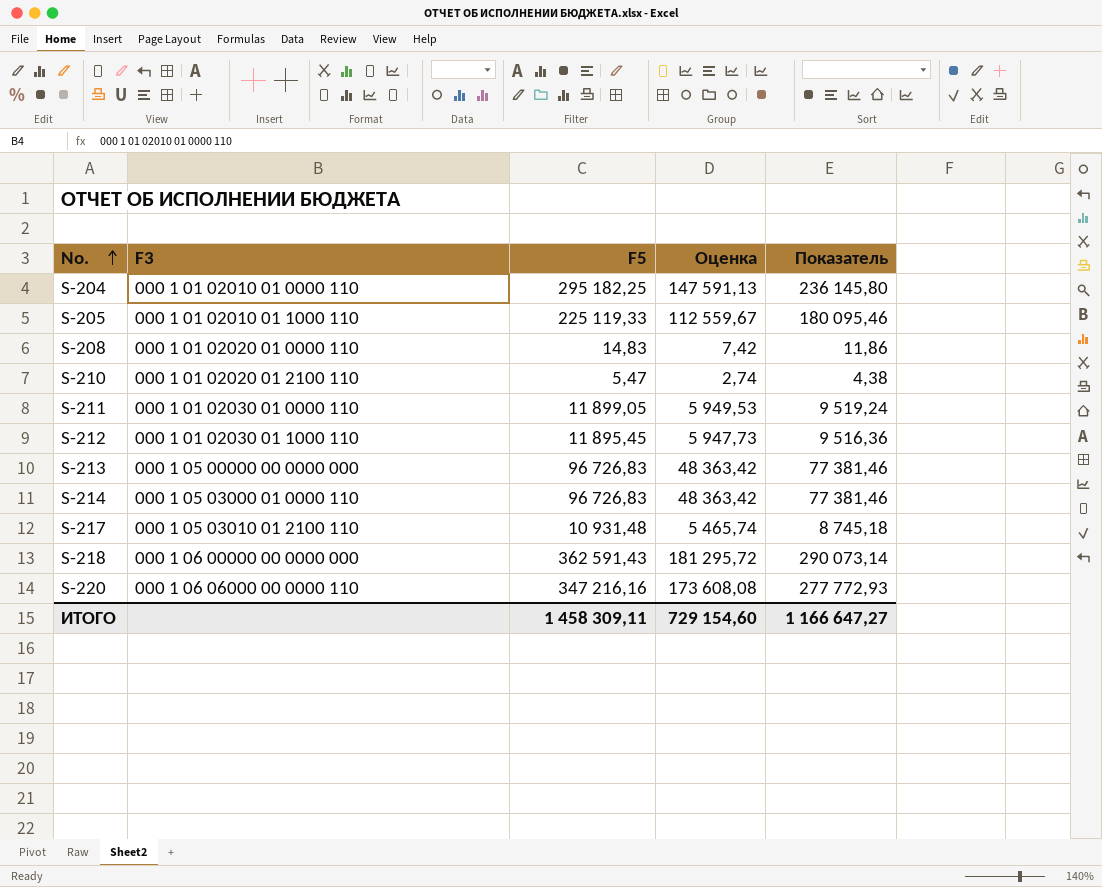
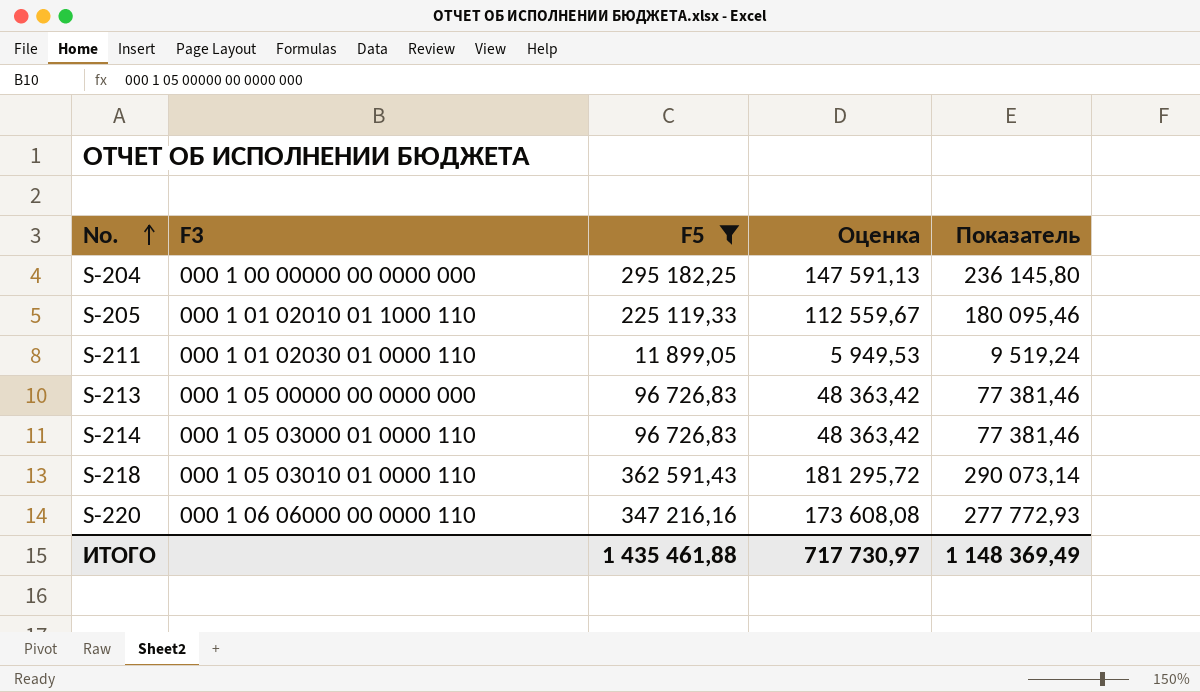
filter: none -> F5 >= 11 899,05
S-204 | F3: 000 1 01 02010 01 0000 110 -> 000 1 00 00000 00 0000 000
S-218 | F3: 000 1 06 00000 00 0000 000 -> 000 1 05 03010 01 0000 110
ИТОГО | F5: 1 458 309,11 -> 1 435 461,88
ИТОГО | Оценка: 729 154,60 -> 717 730,97
ИТОГО | Показатель: 1 166 647,27 -> 1 148 369,49

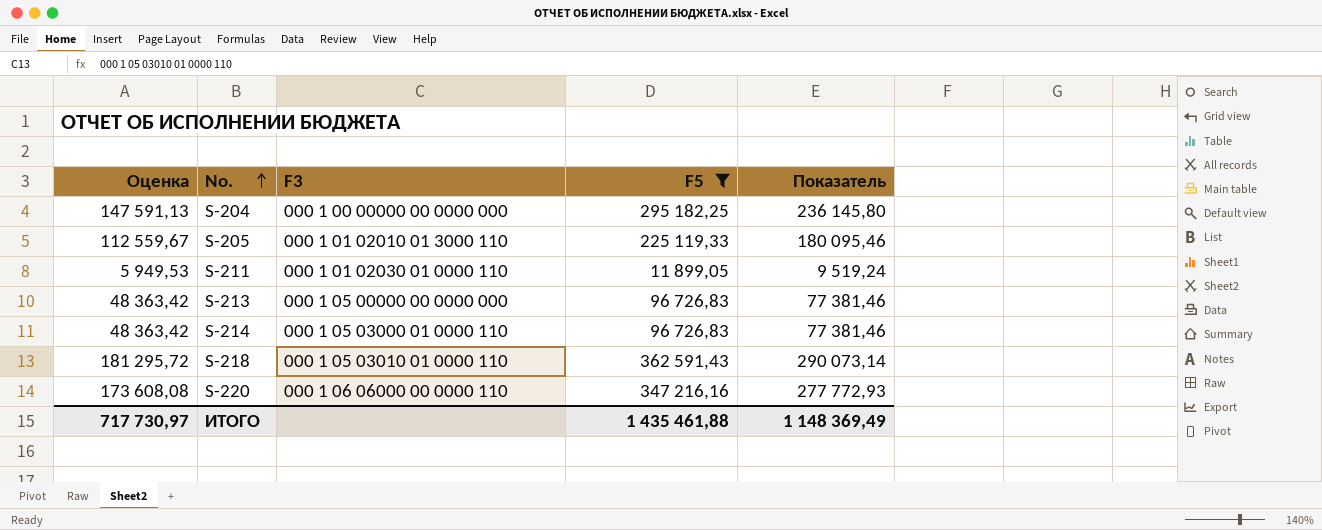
column Оценка | position: 4 -> 1
S-205 | F3: 000 1 01 02010 01 1000 110 -> 000 1 01 02010 01 3000 110

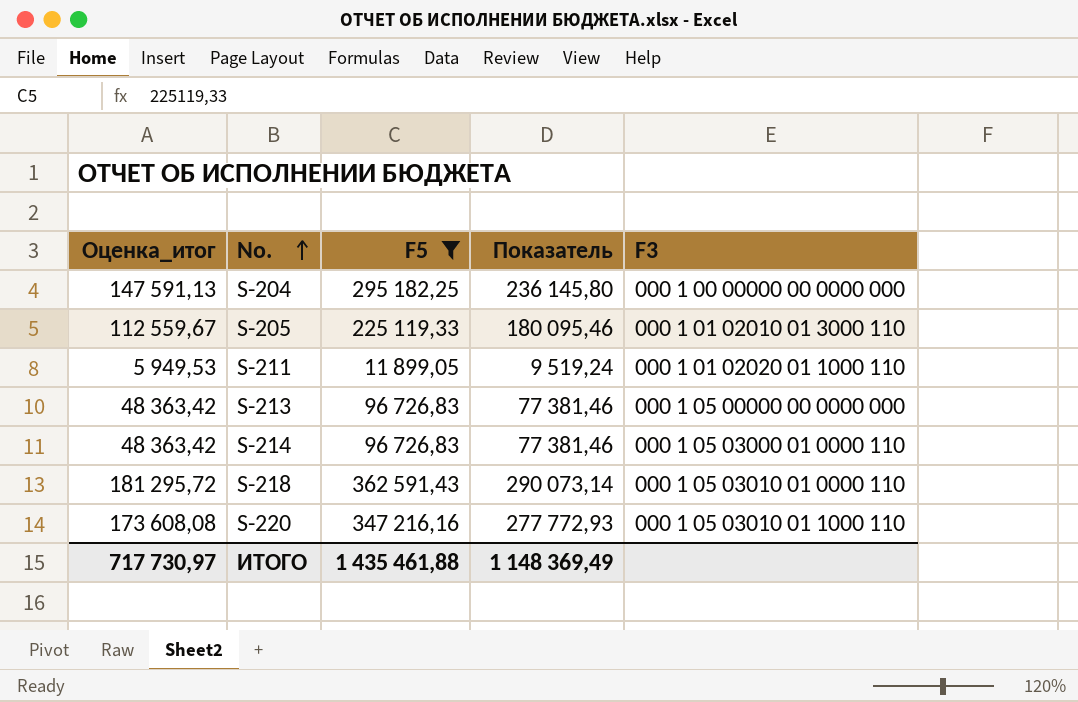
column name: Оценка -> Оценка_итог
column F3 | position: 3 -> 5
S-211 | F3: 000 1 01 02030 01 0000 110 -> 000 1 01 02020 01 1000 110
S-220 | F3: 000 1 06 06000 00 0000 110 -> 000 1 05 03010 01 1000 110

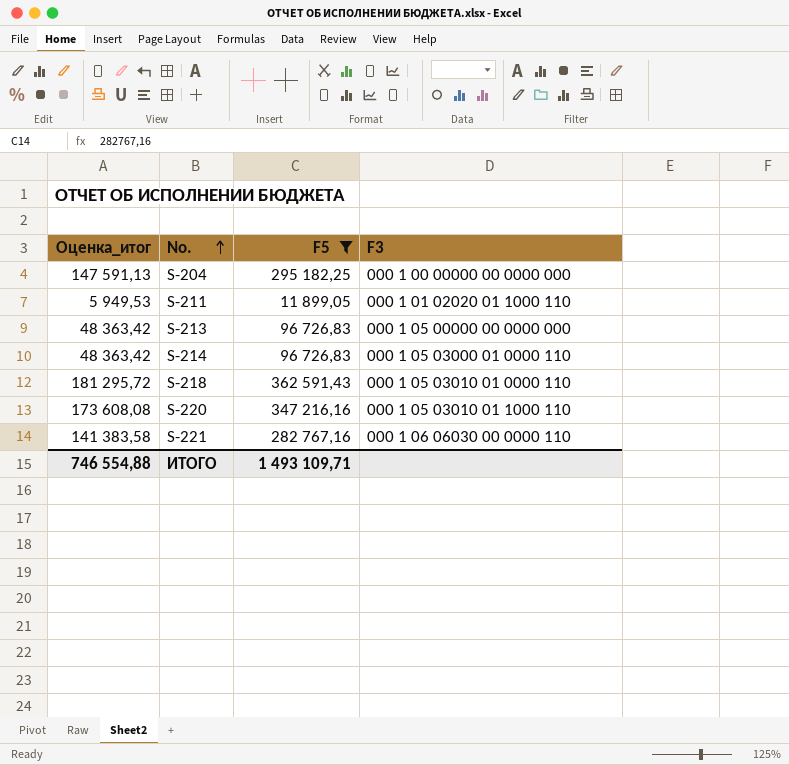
column Показатель | formula: [F5] * 0,8 -> none
row S-205: 112 559,67 | 225 119,33 | 180 095,46 | 000 1 01 02010 01 3000 110 -> none
row S-221: none -> 141 383,58 | 282 767,16 | 000 1 06 06030 00 0000 110
ИТОГО | Оценка_итог: 717 730,97 -> 746 554,88
ИТОГО | F5: 1 435 461,88 -> 1 493 109,71

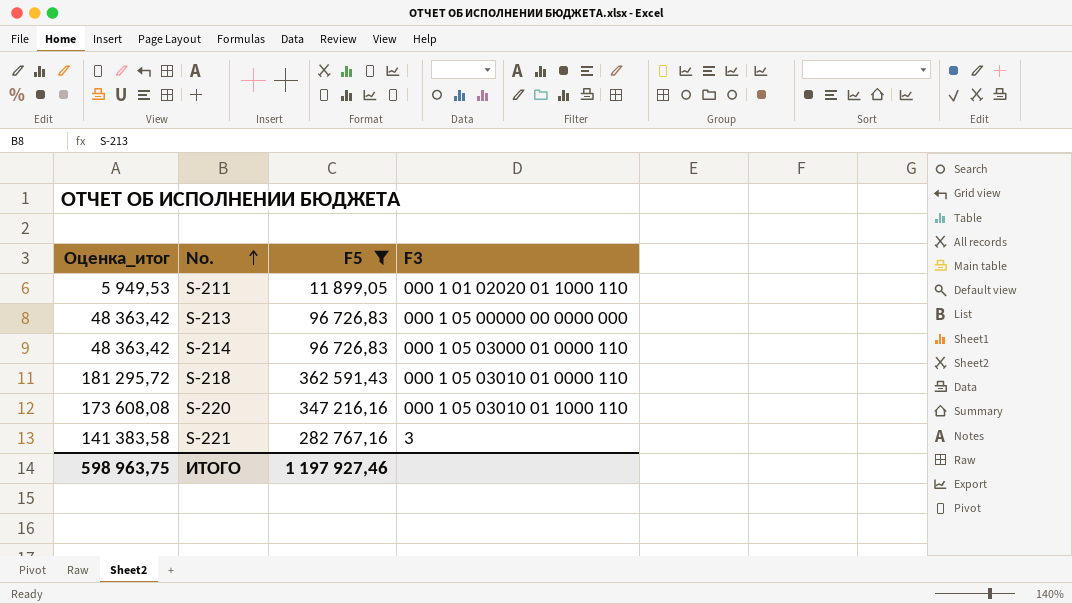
row S-204: 147 591,13 | 295 182,25 | 000 1 00 00000 00 0000 000 -> none
S-221 | F3: 000 1 06 06030 00 0000 110 -> 3
ИТОГО | Оценка_итог: 746 554,88 -> 598 963,75
ИТОГО | F5: 1 493 109,71 -> 1 197 927,46

